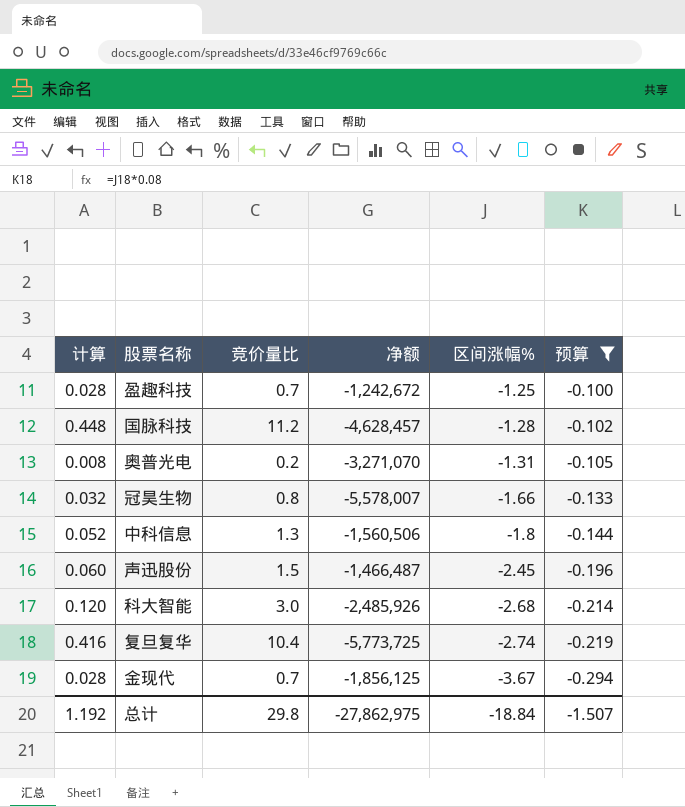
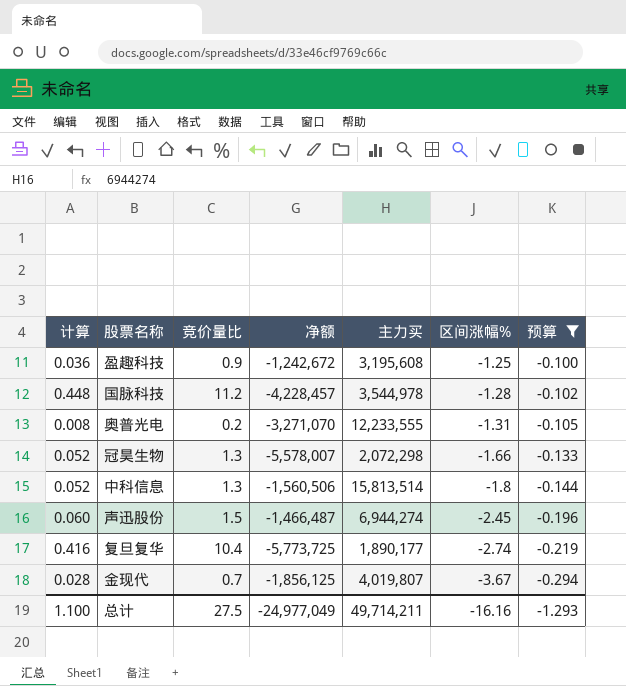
column 主力买 | position: none -> 5
row 科大智能: 0.120 | 3.0 | -2,485,926 | -2.68 | -0.214 -> none
盈趣科技 | 计算: 0.028 -> 0.036
盈趣科技 | 竞价量比: 0.7 -> 0.9
国脉科技 | 净额: -4,628,457 -> -4,228,457
冠昊生物 | 计算: 0.032 -> 0.052
冠昊生物 | 竞价量比: 0.8 -> 1.3
总计 | 计算: 1.192 -> 1.100
总计 | 竞价量比: 29.8 -> 27.5
总计 | 净额: -27,862,975 -> -24,977,049
总计 | 区间涨幅%: -18.84 -> -16.16
总计 | 预算: -1.507 -> -1.293

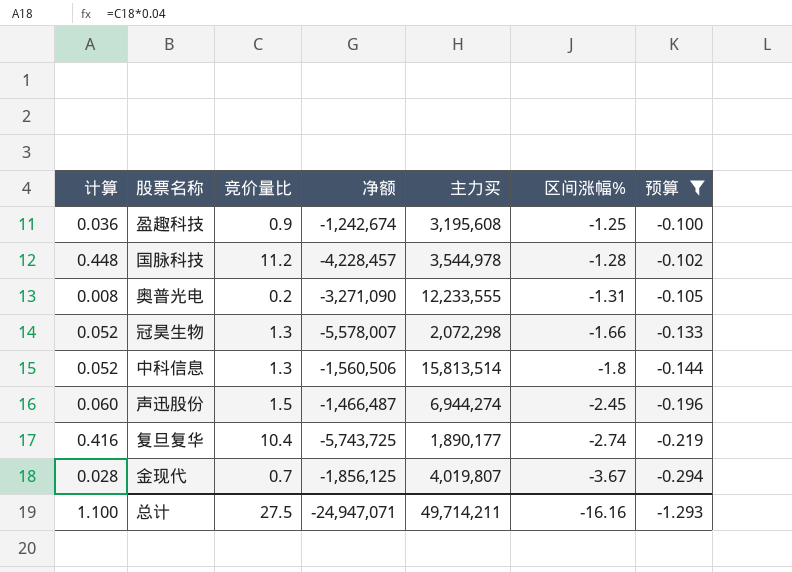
盈趣科技 | 净额: -1,242,672 -> -1,242,674
奥普光电 | 净额: -3,271,070 -> -3,271,090
复旦复华 | 净额: -5,773,725 -> -5,743,725
总计 | 净额: -24,977,049 -> -24,947,071

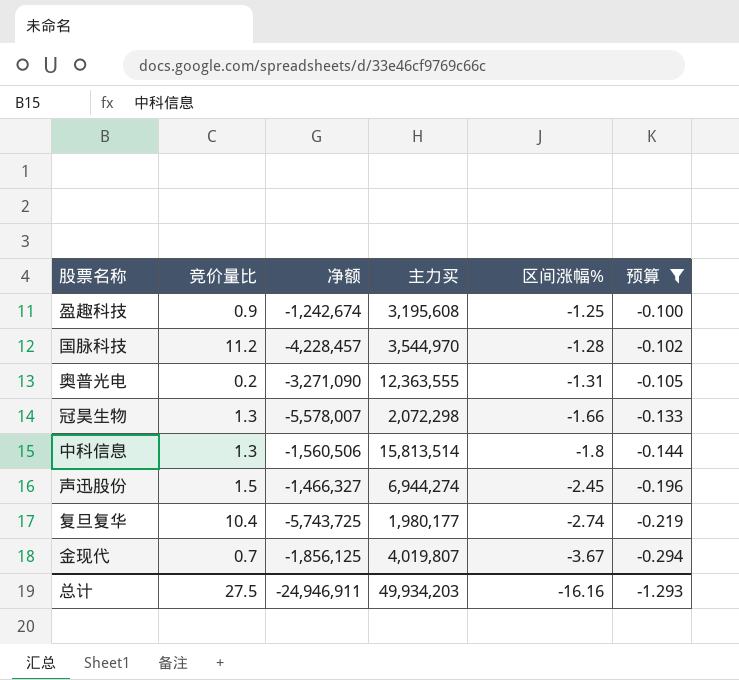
column 计算 | formula: [竞价量比] * 0.04 -> none
国脉科技 | 主力买: 3,544,978 -> 3,544,970
奥普光电 | 主力买: 12,233,555 -> 12,363,555
声迅股份 | 净额: -1,466,487 -> -1,466,327
复旦复华 | 主力买: 1,890,177 -> 1,980,177
总计 | 净额: -24,947,071 -> -24,946,911
总计 | 主力买: 49,714,211 -> 49,934,203

